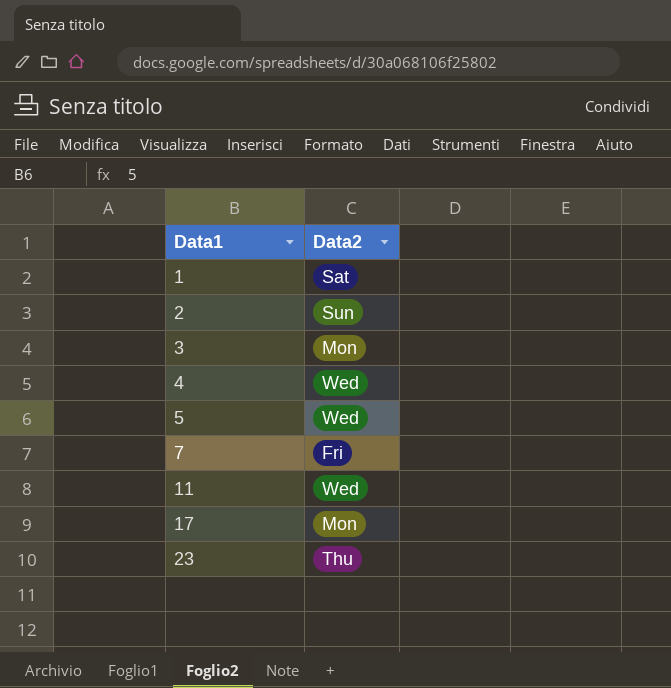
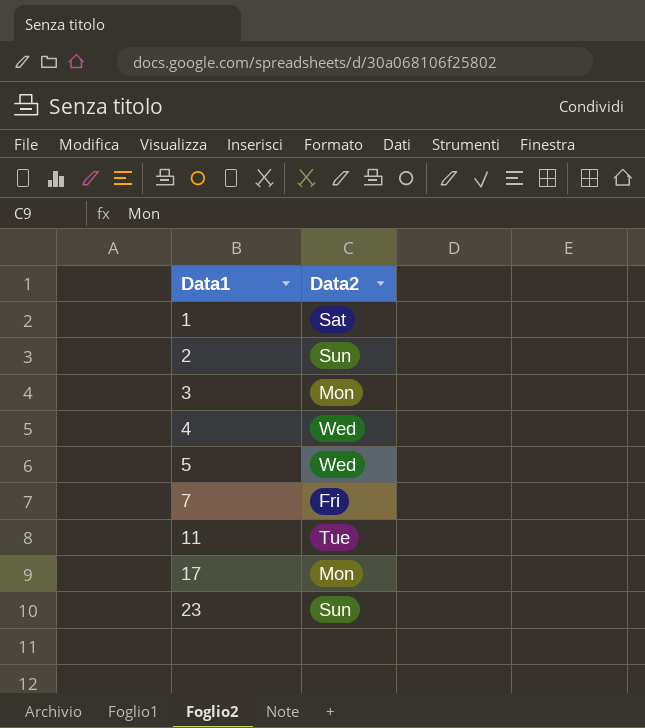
11 | Data2: Wed -> Tue
23 | Data2: Thu -> Sun

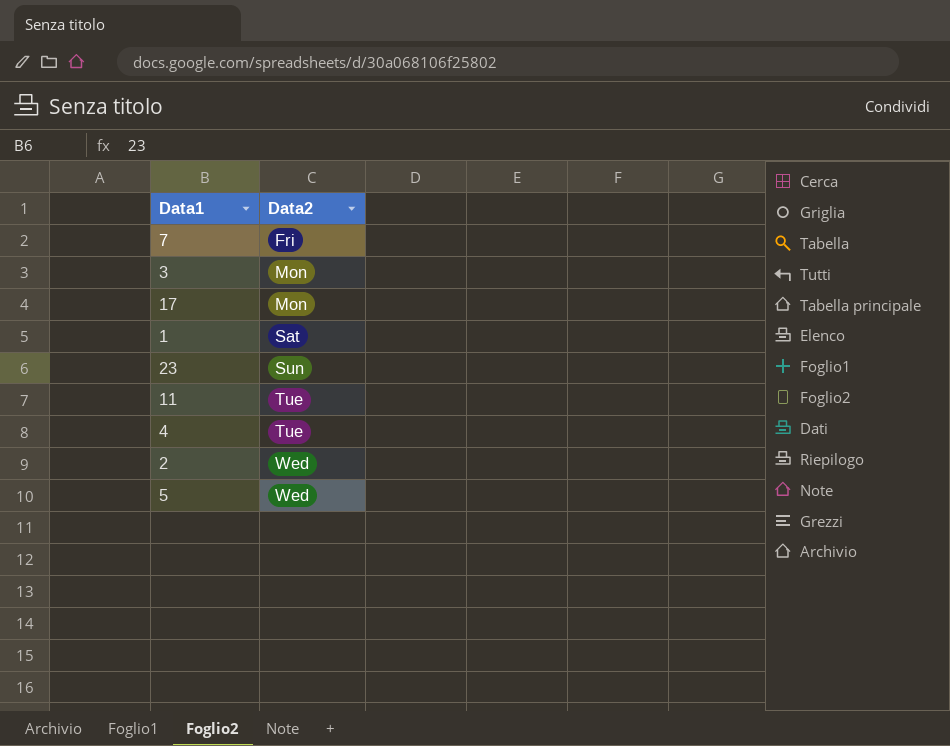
row order: Data1 ascending -> Data2 ascending
4 | Data2: Wed -> Tue
2 | Data2: Sun -> Wed

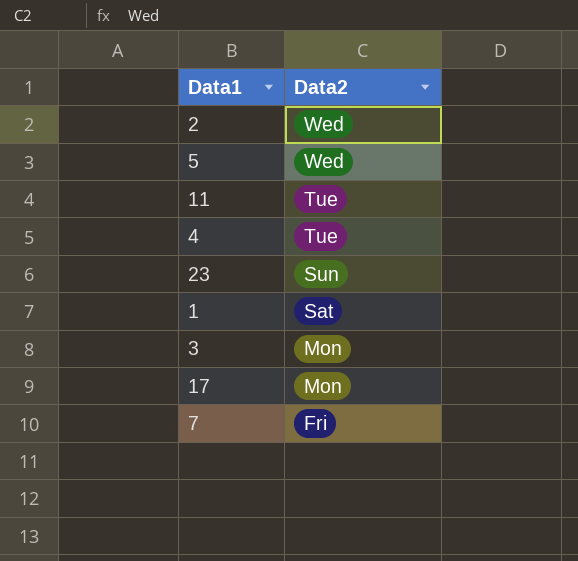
row order: Data2 ascending -> Data2 descending

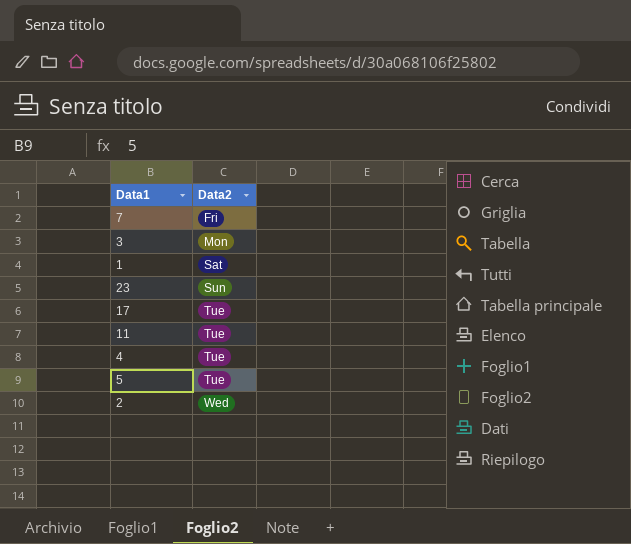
row order: Data2 descending -> Data2 ascending
17 | Data2: Mon -> Tue
5 | Data2: Wed -> Tue

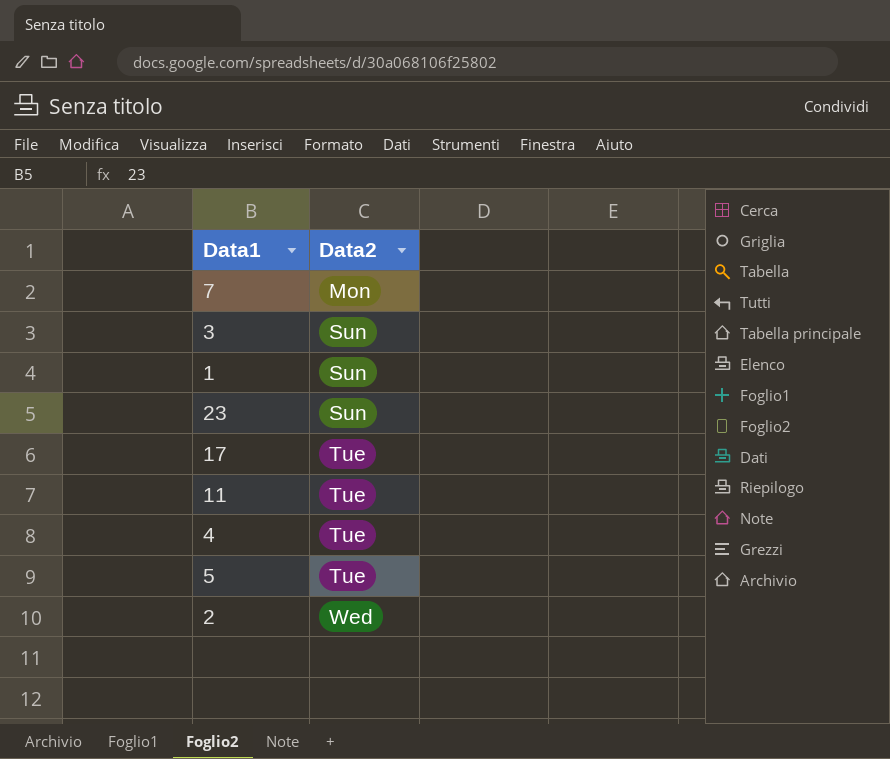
7 | Data2: Fri -> Mon
3 | Data2: Mon -> Sun
1 | Data2: Sat -> Sun

